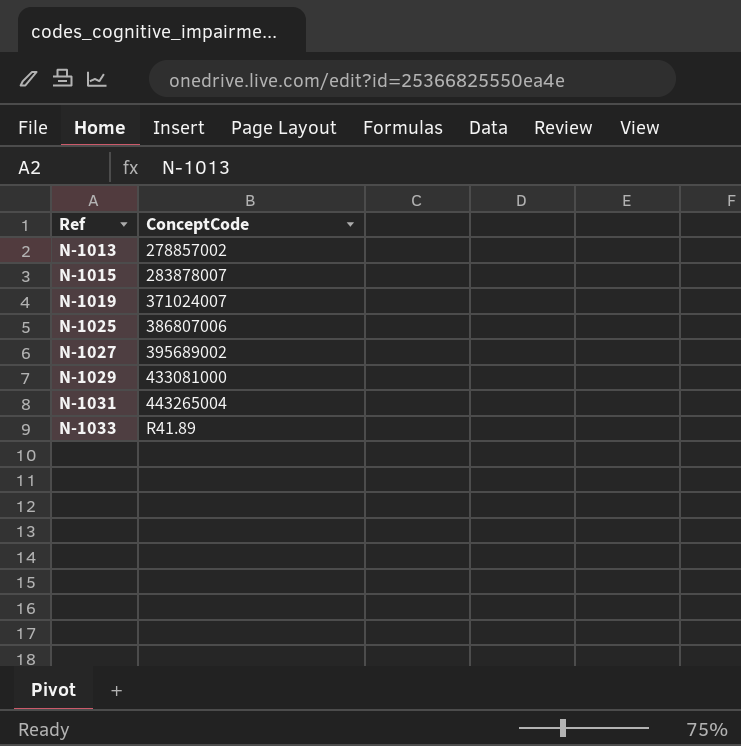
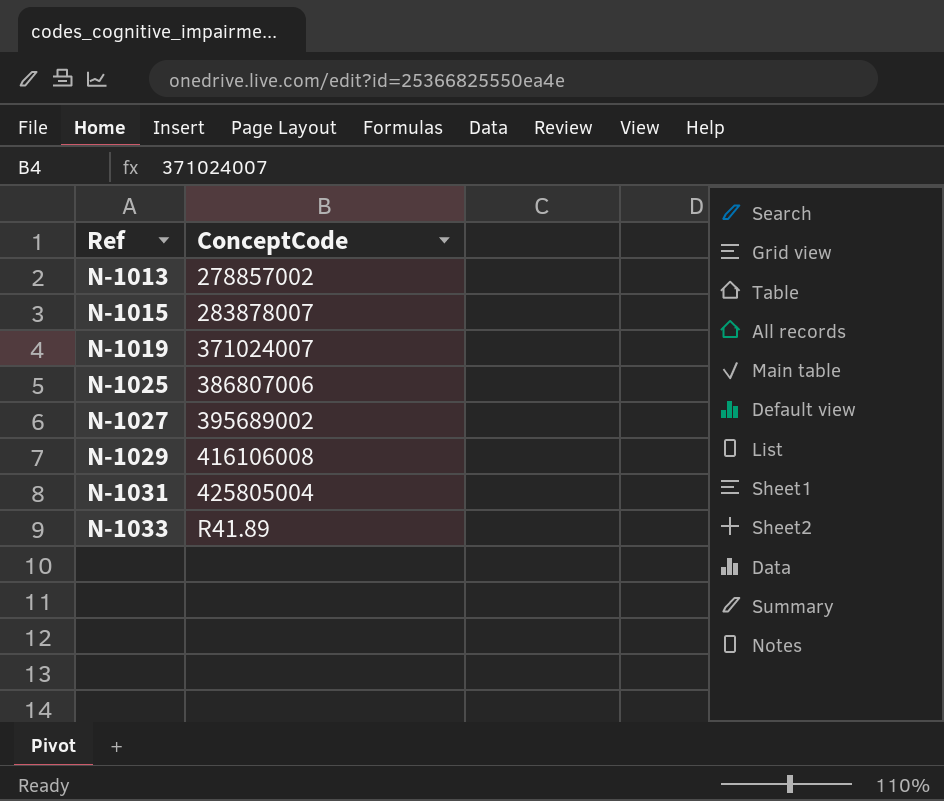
N-1029 | ConceptCode: 433081000 -> 416106008
N-1031 | ConceptCode: 443265004 -> 425805004

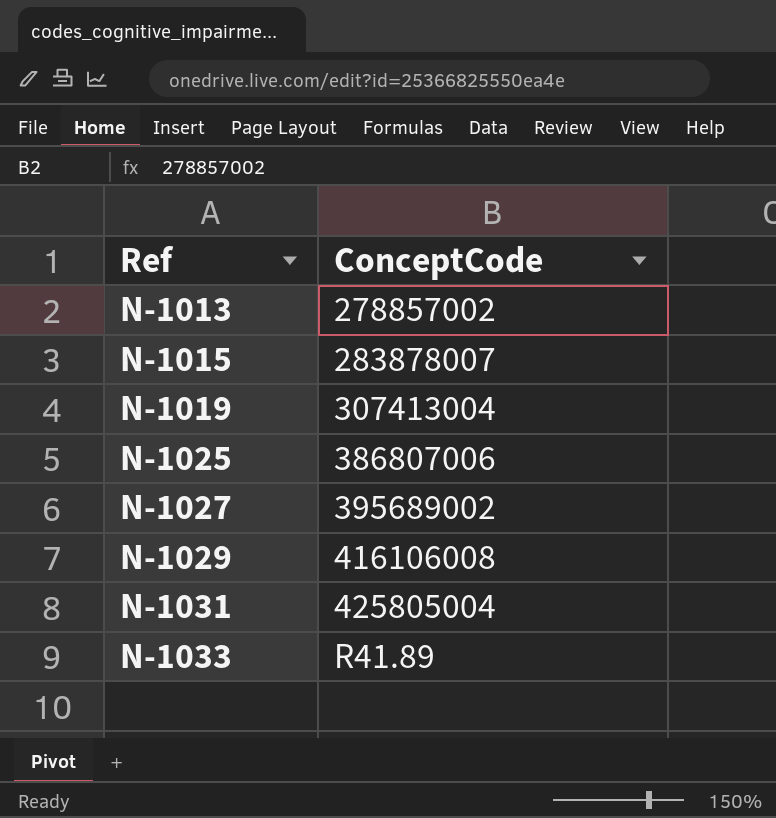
N-1019 | ConceptCode: 371024007 -> 307413004

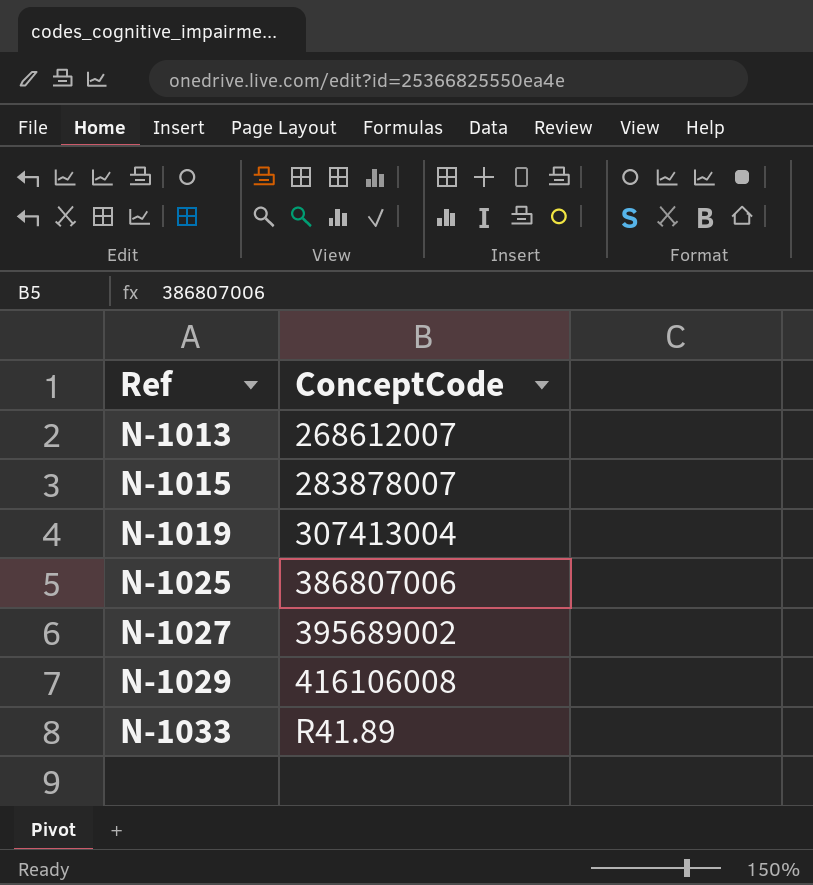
row N-1031: 425805004 -> none
N-1013 | ConceptCode: 278857002 -> 268612007

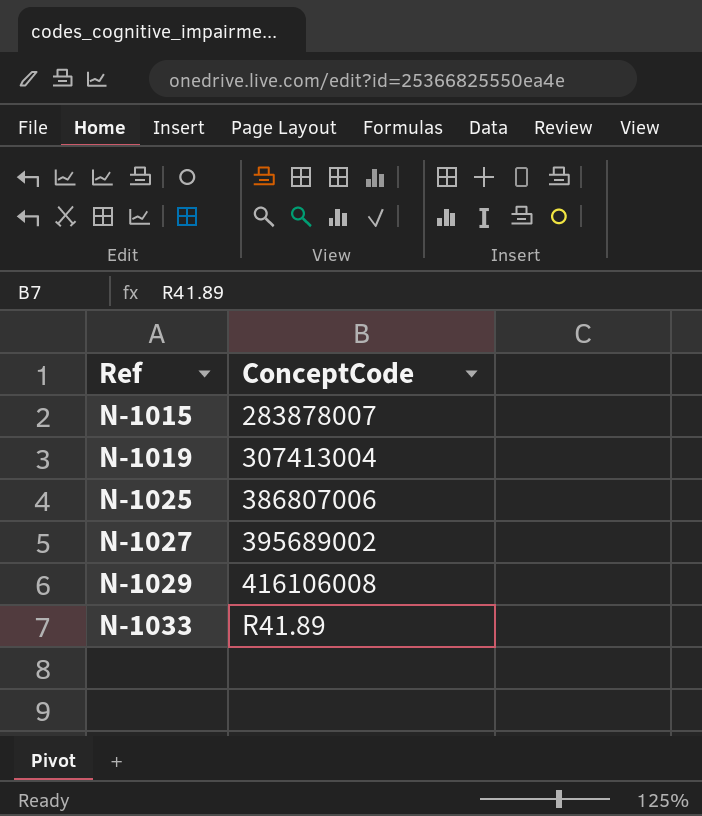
row N-1013: 268612007 -> none

